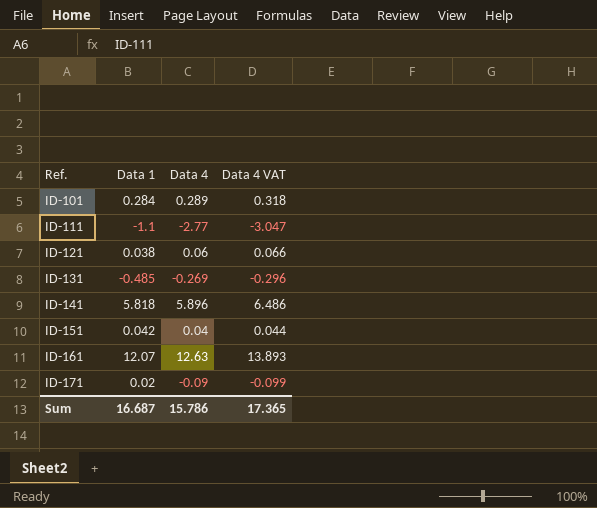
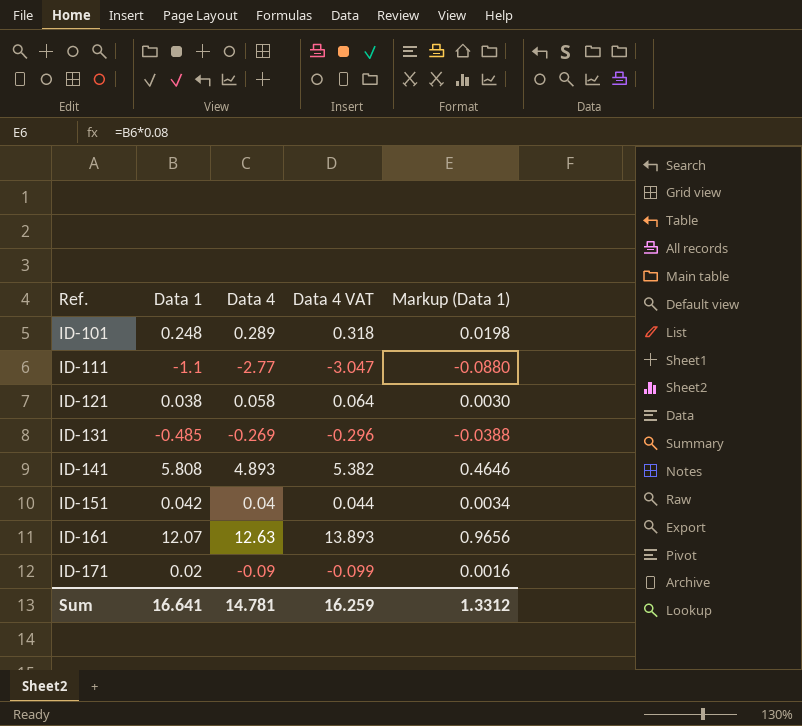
column Markup (Data 1) | formula: none -> [Data 1] * 0.08
ID-101 | Data 1: 0.284 -> 0.248
ID-121 | Data 4: 0.06 -> 0.058
ID-121 | Data 4 VAT: 0.066 -> 0.064
ID-141 | Data 1: 5.818 -> 5.808
ID-141 | Data 4: 5.896 -> 4.893
ID-141 | Data 4 VAT: 6.486 -> 5.382
Sum | Data 1: 16.687 -> 16.641
Sum | Data 4: 15.786 -> 14.781
Sum | Data 4 VAT: 17.365 -> 16.259

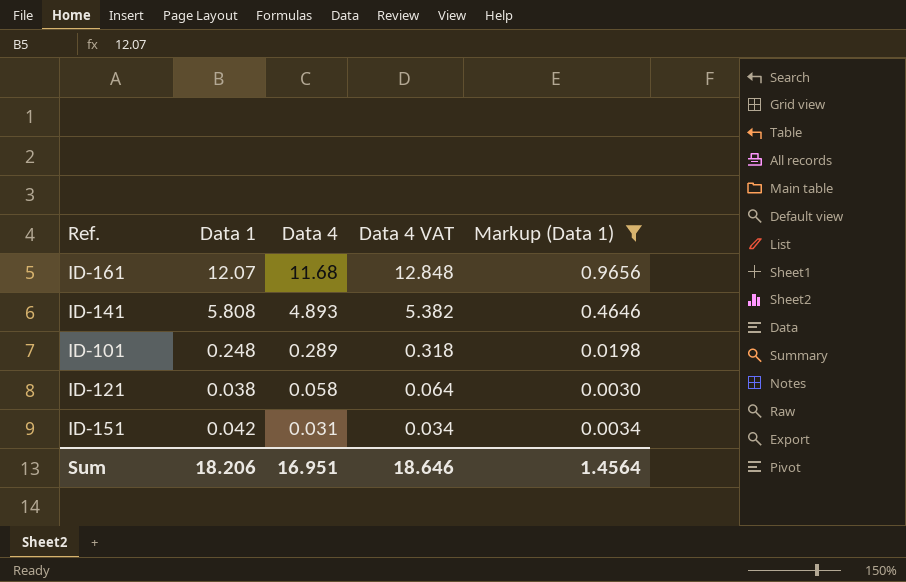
filter: none -> Markup (Data 1) >= 0.0030
row order: Ref. ascending -> Data 4 descending
ID-161 | Data 4: 12.63 -> 11.68
ID-161 | Data 4 VAT: 13.893 -> 12.848
ID-151 | Data 4: 0.04 -> 0.031
ID-151 | Data 4 VAT: 0.044 -> 0.034
Sum | Data 1: 16.641 -> 18.206
Sum | Data 4: 14.781 -> 16.951
Sum | Data 4 VAT: 16.259 -> 18.646
Sum | Markup (Data 1): 1.3312 -> 1.4564

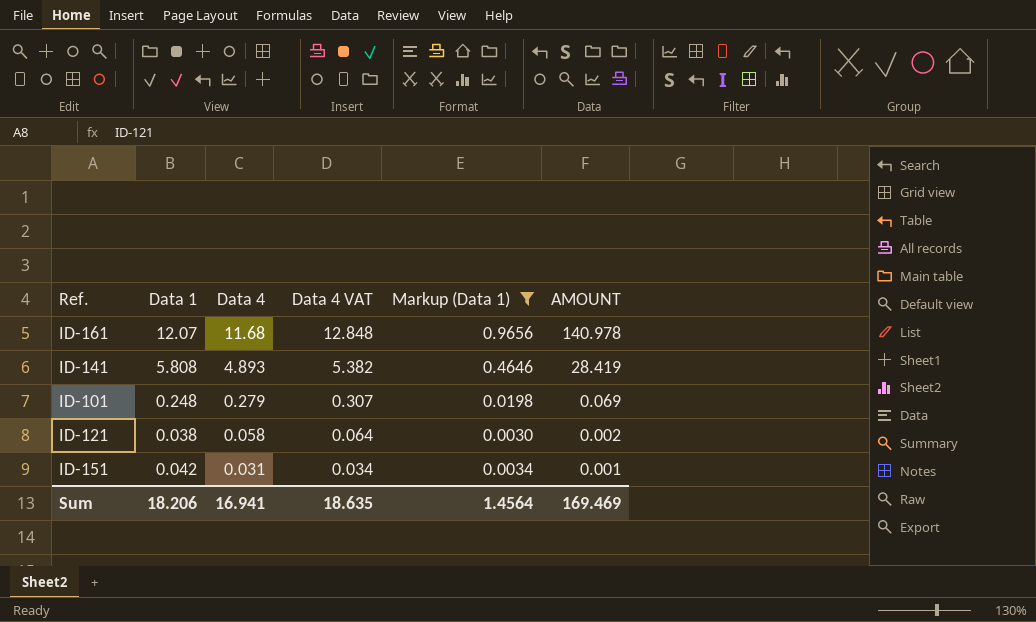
column AMOUNT | formula: none -> [Data 1] * [Data 4]
ID-101 | Data 4: 0.289 -> 0.279
ID-101 | Data 4 VAT: 0.318 -> 0.307
Sum | Data 4: 16.951 -> 16.941
Sum | Data 4 VAT: 18.646 -> 18.635

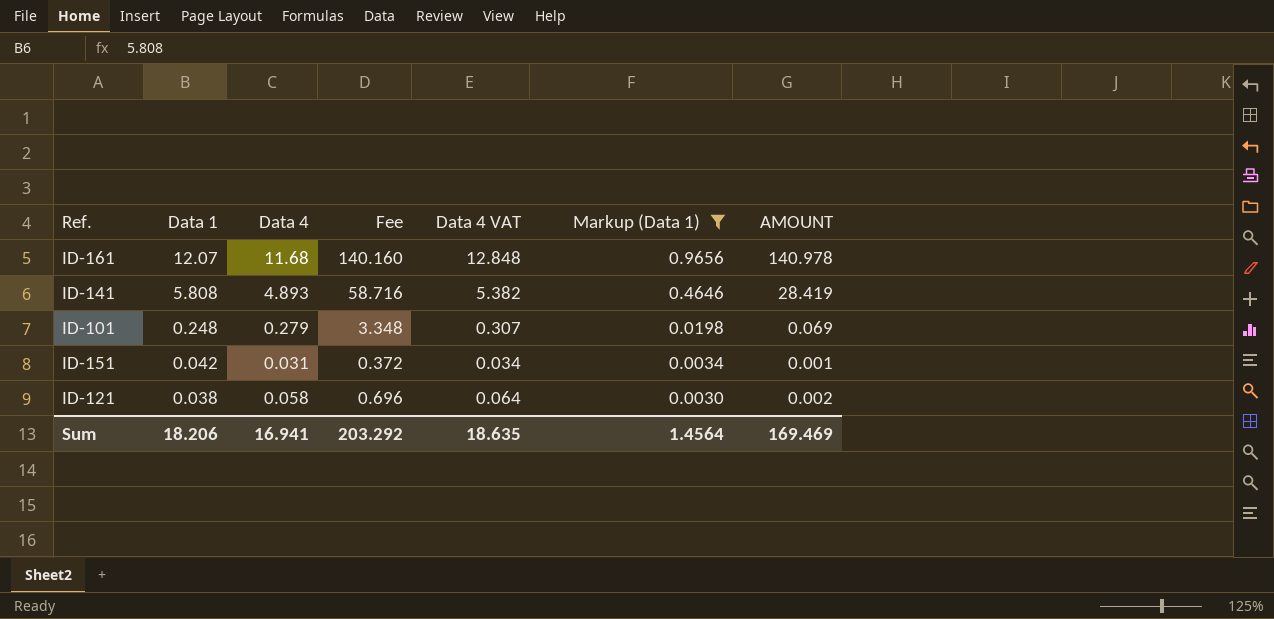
row order: Data 4 descending -> Data 1 descending
column Fee | formula: none -> [Data 4] * 12

